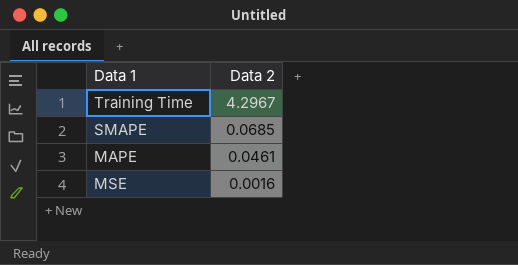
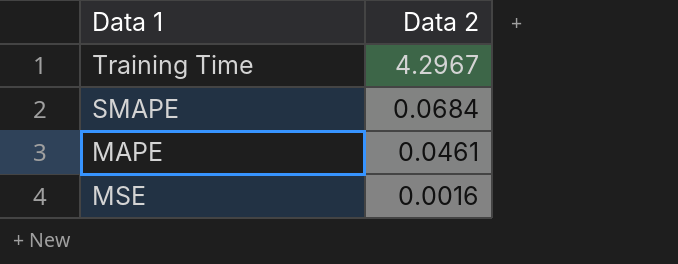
SMAPE | Data 2: 0.0685 -> 0.0684

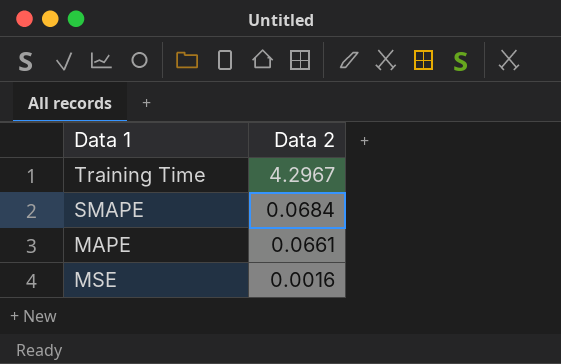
MAPE | Data 2: 0.0461 -> 0.0661

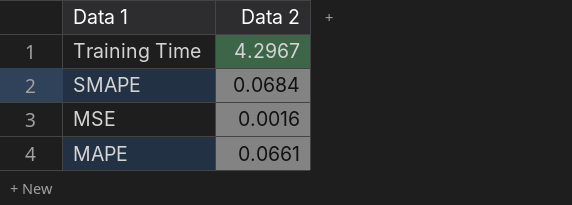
row order: Data 2 descending -> Data 1 descending

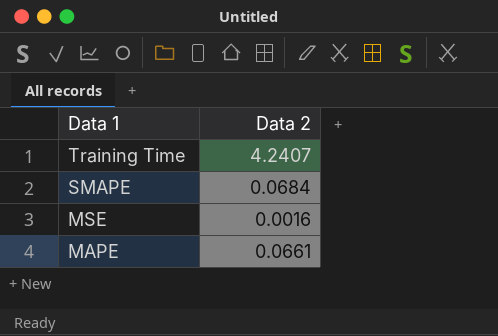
Training Time | Data 2: 4.2967 -> 4.2407

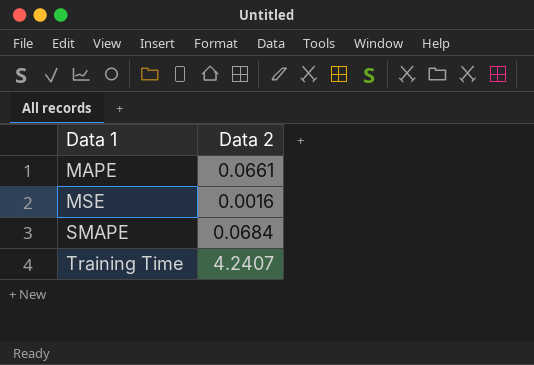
row order: Data 1 descending -> Data 1 ascending

